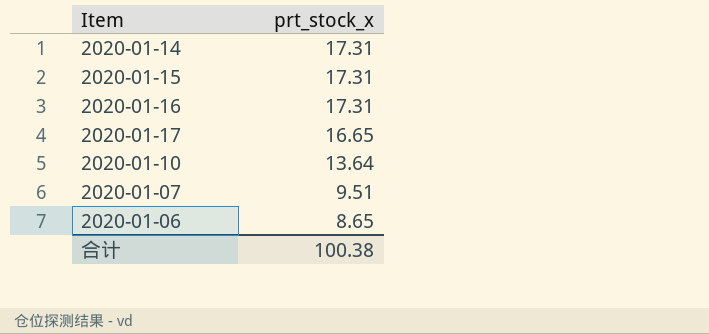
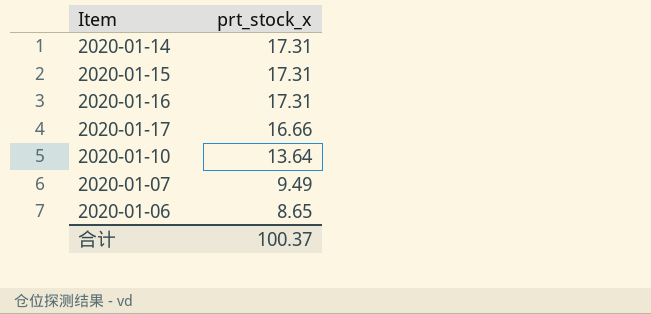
2020-01-17 | prt_stock_x: 16.65 -> 16.66
2020-01-07 | prt_stock_x: 9.51 -> 9.49
合计 | prt_stock_x: 100.38 -> 100.37

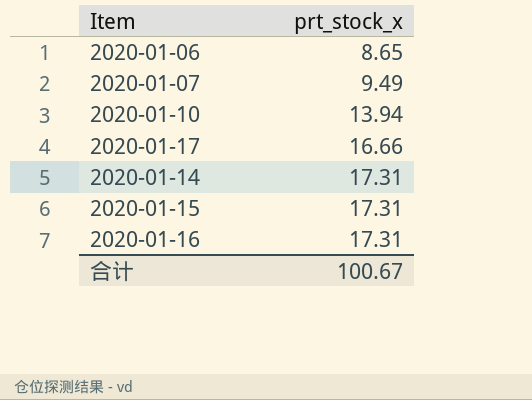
row order: prt_stock_x descending -> prt_stock_x ascending
2020-01-10 | prt_stock_x: 13.64 -> 13.94
合计 | prt_stock_x: 100.37 -> 100.67

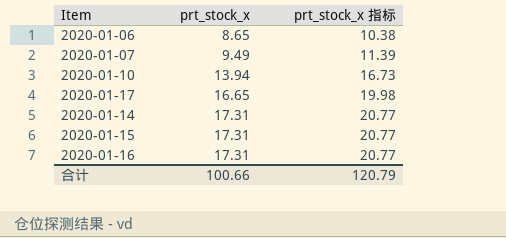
column prt_stock_x 指标 | formula: none -> [prt_stock_x] * 1.2
2020-01-17 | prt_stock_x: 16.66 -> 16.65
合计 | prt_stock_x: 100.67 -> 100.66

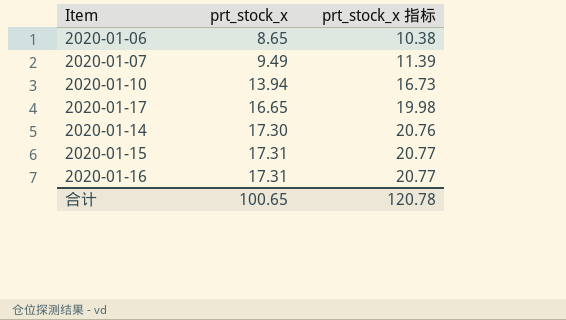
2020-01-14 | prt_stock_x: 17.31 -> 17.30
2020-01-14 | prt_stock_x 指标: 20.77 -> 20.76
合计 | prt_stock_x: 100.66 -> 100.65
合计 | prt_stock_x 指标: 120.79 -> 120.78

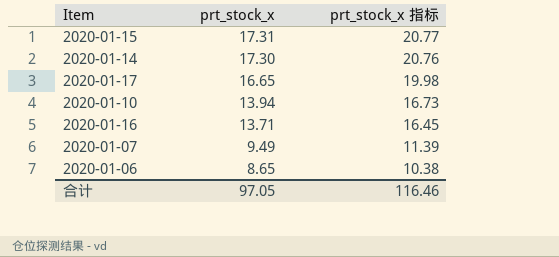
row order: prt_stock_x ascending -> prt_stock_x descending
2020-01-16 | prt_stock_x: 17.31 -> 13.71
2020-01-16 | prt_stock_x 指标: 20.77 -> 16.45
合计 | prt_stock_x: 100.65 -> 97.05
合计 | prt_stock_x 指标: 120.78 -> 116.46

